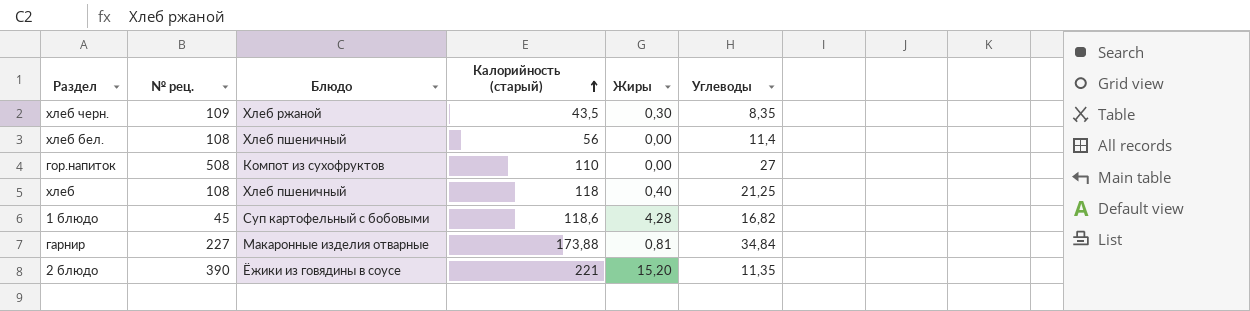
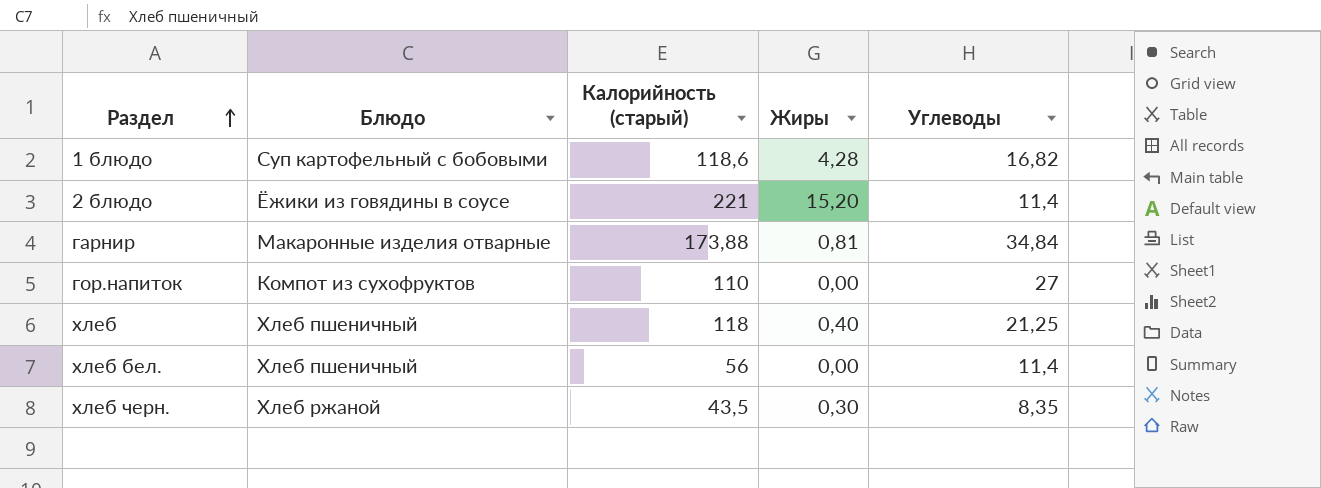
row order: Калорийность (старый) ascending -> Раздел ascending
column № рец. | position: 2 -> none
2 блюдо | Углеводы: 11,35 -> 11,4

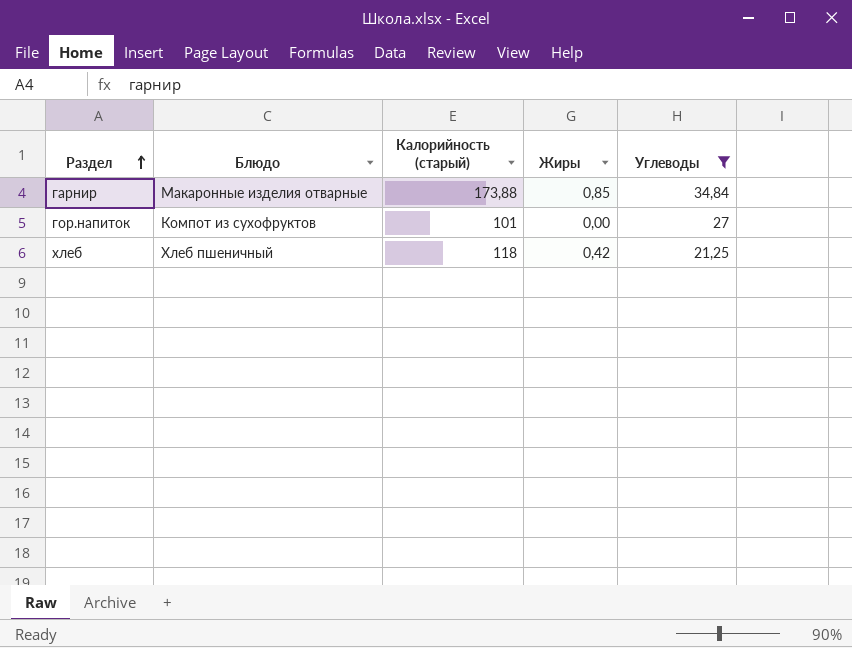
filter: none -> Углеводы >= 21,25
гарнир | Жиры: 0,81 -> 0,85
гор.напиток | Калорийность (старый): 110 -> 101
хлеб | Жиры: 0,40 -> 0,42

